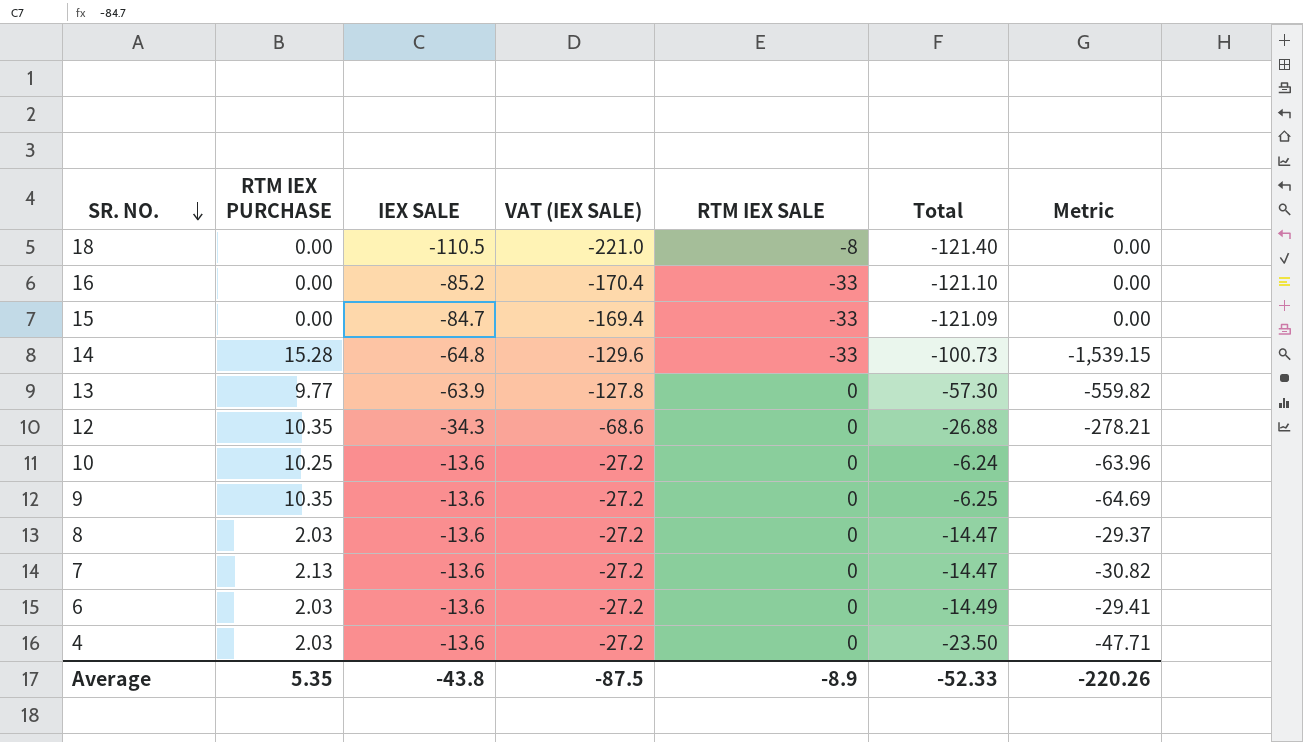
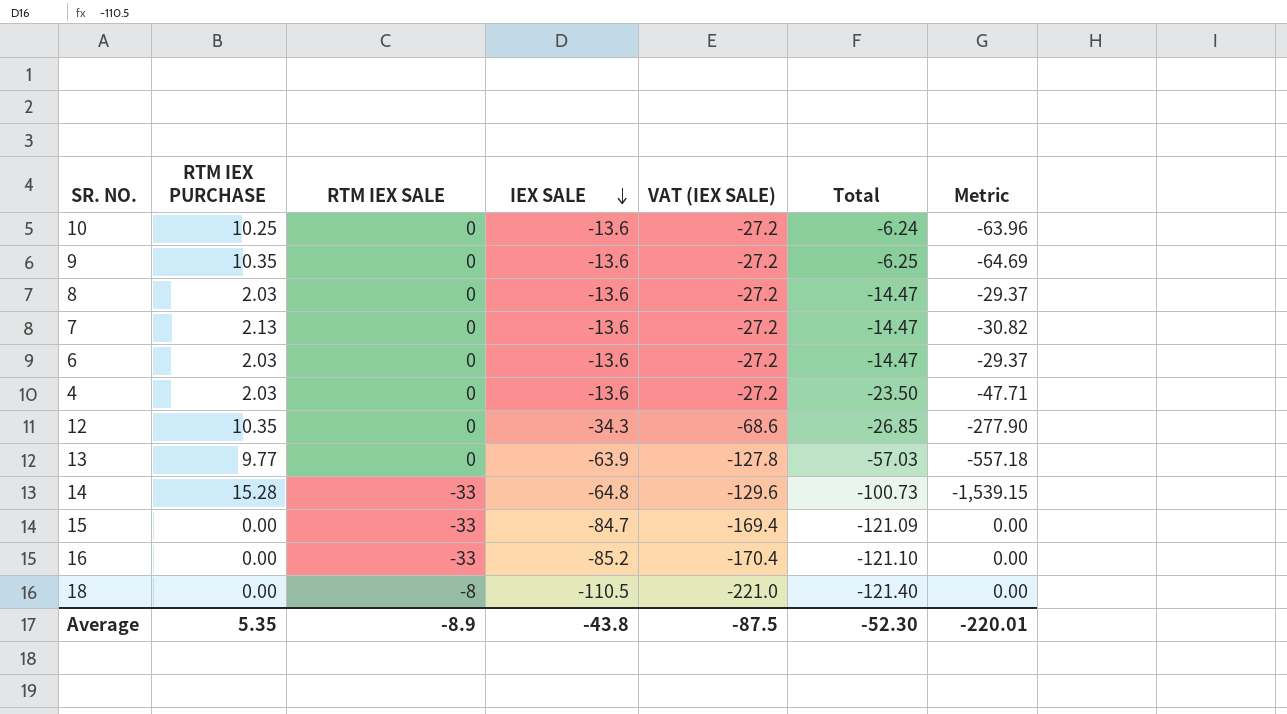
row order: SR. NO. descending -> IEX SALE descending
column RTM IEX SALE | position: 5 -> 3
6 | Total: -14.49 -> -14.47
6 | Metric: -29.41 -> -29.37
12 | Total: -26.88 -> -26.85
12 | Metric: -278.21 -> -277.90
13 | Total: -57.30 -> -57.03
13 | Metric: -559.82 -> -557.18
Average | Total: -52.33 -> -52.30
Average | Metric: -220.26 -> -220.01

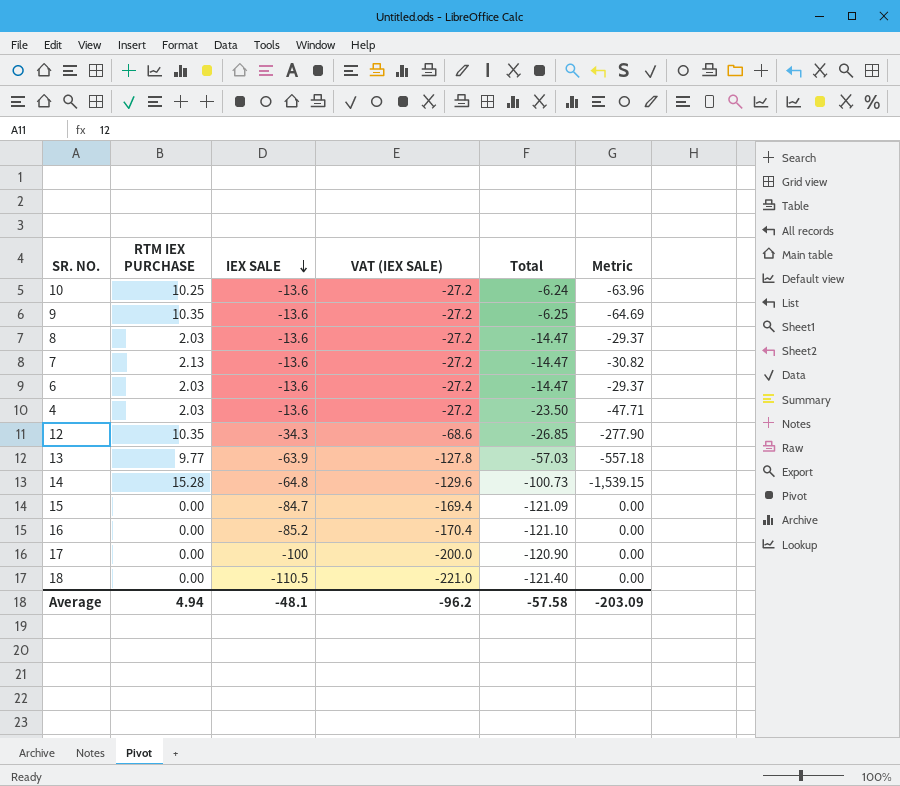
column RTM IEX SALE | position: 3 -> none
row 17: none -> 0.00 | -100 | -200.0 | -120.90 | 0.00
Average | RTM IEX PURCHASE: 5.35 -> 4.94
Average | IEX SALE: -43.8 -> -48.1
Average | VAT (IEX SALE): -87.5 -> -96.2
Average | Total: -52.30 -> -57.58
Average | Metric: -220.01 -> -203.09

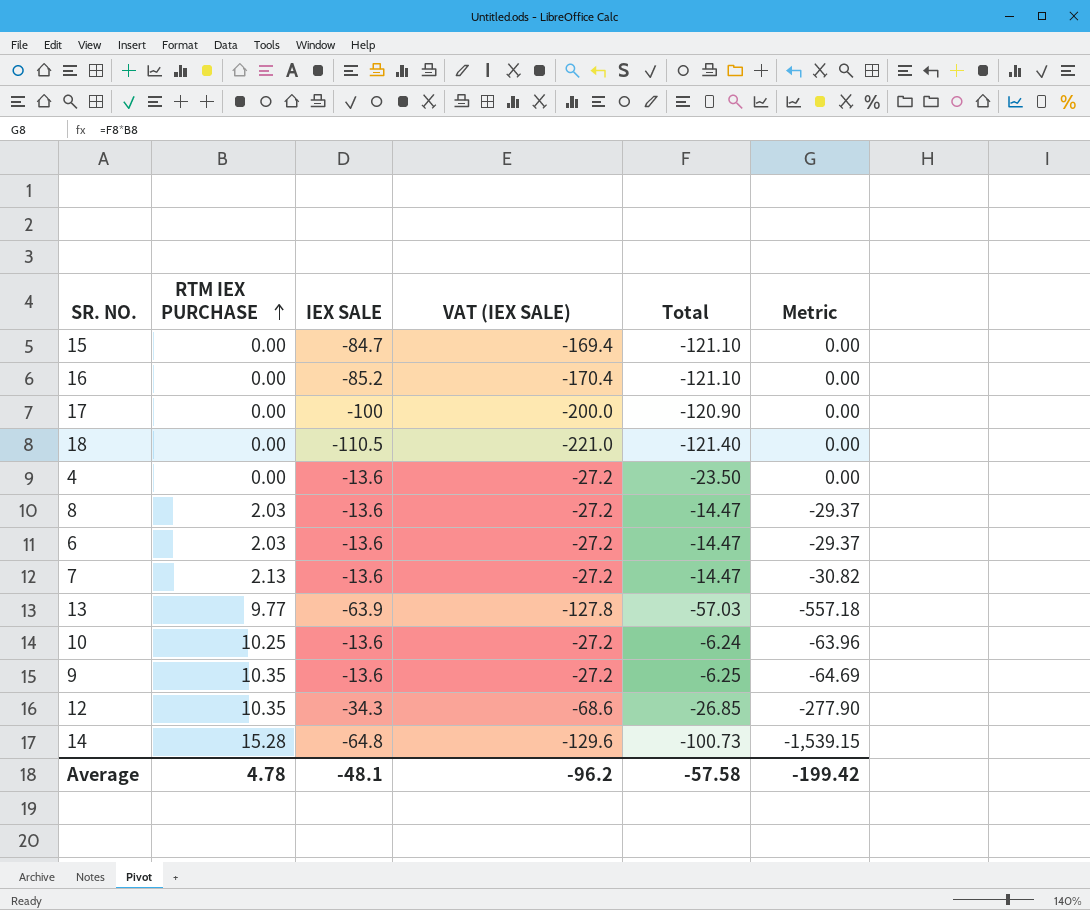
row order: IEX SALE descending -> RTM IEX PURCHASE ascending
15 | Total: -121.09 -> -121.10
4 | RTM IEX PURCHASE: 2.03 -> 0.00
4 | Metric: -47.71 -> 0.00
Average | RTM IEX PURCHASE: 4.94 -> 4.78
Average | Metric: -203.09 -> -199.42

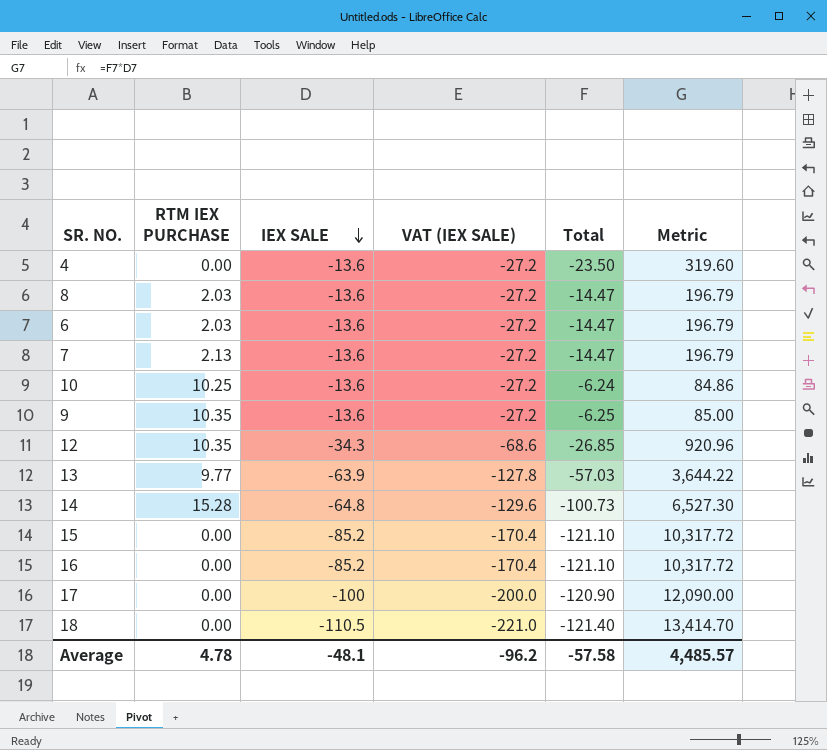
row order: RTM IEX PURCHASE ascending -> IEX SALE descending
column Metric | formula: [RTM IEX PURCHASE] * [Total] -> [IEX SALE] * [Total]
15 | IEX SALE: -84.7 -> -85.2
15 | VAT (IEX SALE): -169.4 -> -170.4
Average | Metric: -199.42 -> 4,485.57

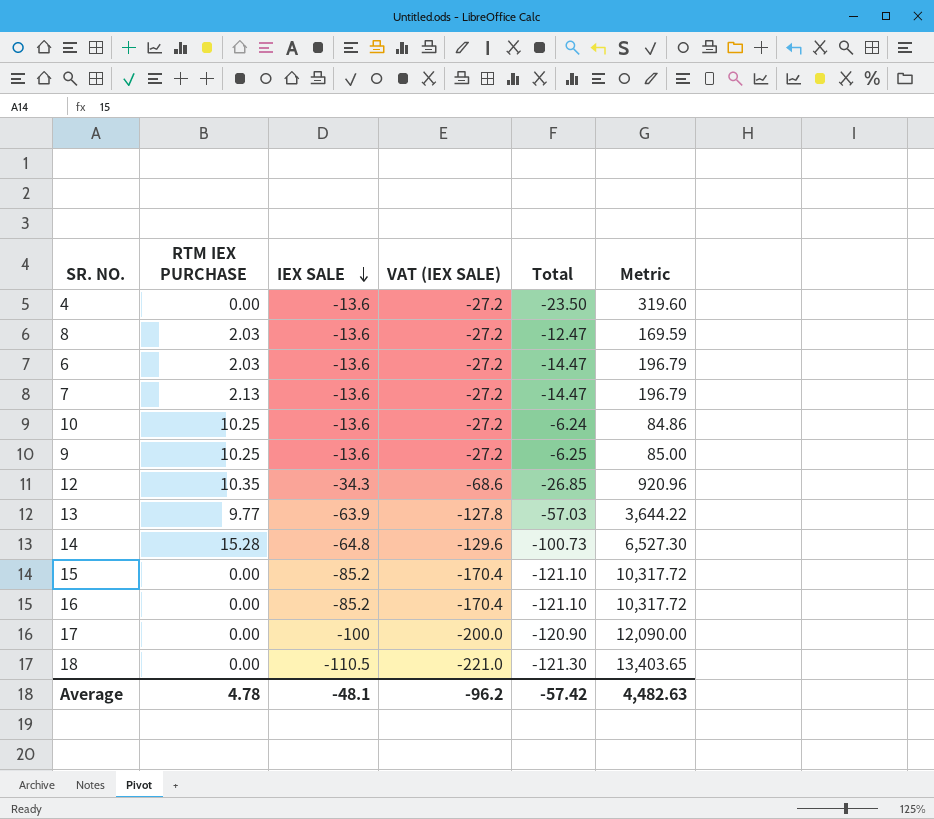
8 | Total: -14.47 -> -12.47
8 | Metric: 196.79 -> 169.59
9 | RTM IEX PURCHASE: 10.35 -> 10.25
18 | Total: -121.40 -> -121.30
18 | Metric: 13,414.70 -> 13,403.65
Average | Total: -57.58 -> -57.42
Average | Metric: 4,485.57 -> 4,482.63

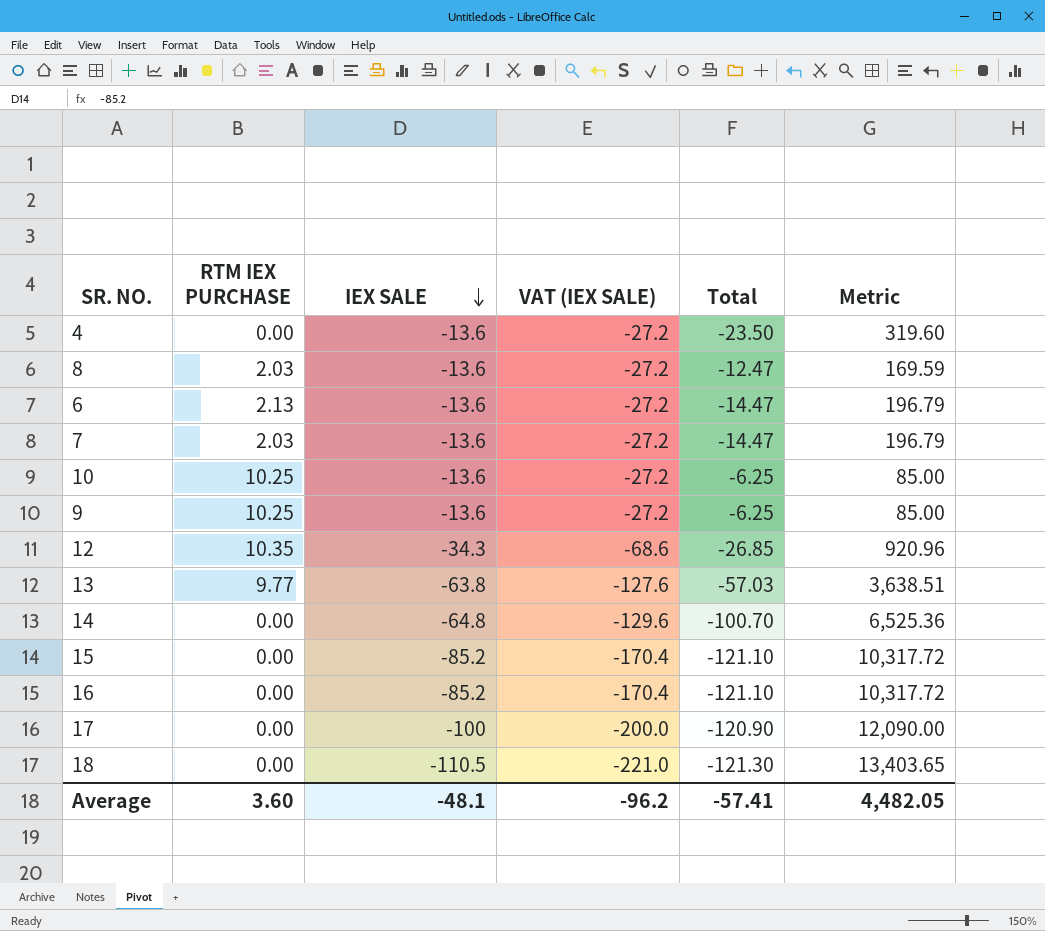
6 | RTM IEX PURCHASE: 2.03 -> 2.13
7 | RTM IEX PURCHASE: 2.13 -> 2.03
10 | Total: -6.24 -> -6.25
10 | Metric: 84.86 -> 85.00
13 | IEX SALE: -63.9 -> -63.8
13 | VAT (IEX SALE): -127.8 -> -127.6
13 | Metric: 3,644.22 -> 3,638.51
14 | RTM IEX PURCHASE: 15.28 -> 0.00
14 | Total: -100.73 -> -100.70
14 | Metric: 6,527.30 -> 6,525.36
Average | RTM IEX PURCHASE: 4.78 -> 3.60
Average | Total: -57.42 -> -57.41
Average | Metric: 4,482.63 -> 4,482.05

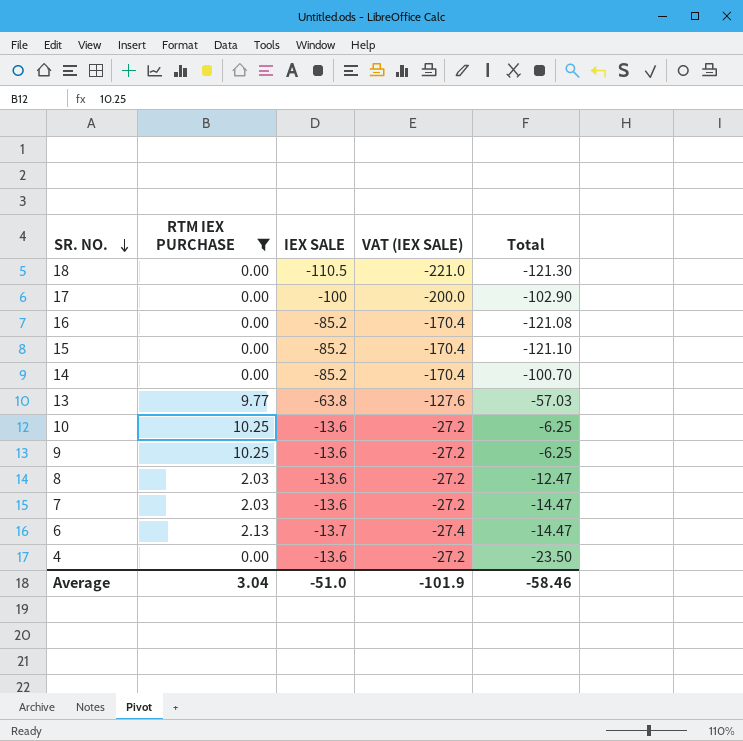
filter: none -> RTM IEX PURCHASE != 10.35
row order: IEX SALE descending -> SR. NO. descending
column Metric | formula: [IEX SALE] * [Total] -> none
17 | Total: -120.90 -> -102.90
16 | Total: -121.10 -> -121.08
14 | IEX SALE: -64.8 -> -85.2
14 | VAT (IEX SALE): -129.6 -> -170.4
6 | IEX SALE: -13.6 -> -13.7
6 | VAT (IEX SALE): -27.2 -> -27.4
Average | RTM IEX PURCHASE: 3.60 -> 3.04
Average | IEX SALE: -48.1 -> -51.0
Average | VAT (IEX SALE): -96.2 -> -101.9
Average | Total: -57.41 -> -58.46

